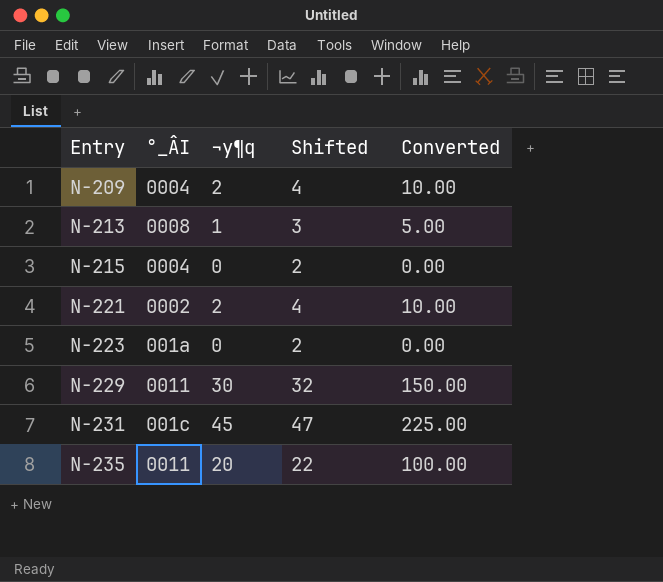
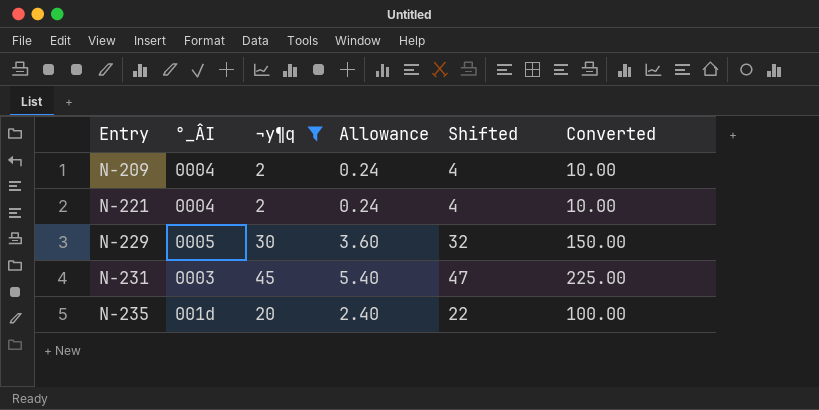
filter: none -> ¬y¶q >= 2
column Allowance | formula: none -> [¬y¶q] * 0.12
N-221 | °_ÂI: 0002 -> 0004
N-229 | °_ÂI: 0011 -> 0005
N-231 | °_ÂI: 001c -> 0003
N-235 | °_ÂI: 0011 -> 001d

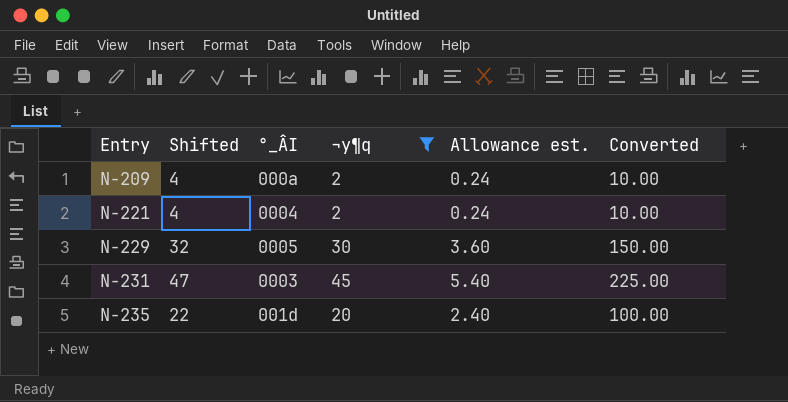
column Shifted | position: 5 -> 2
column name: Allowance -> Allowance est.
N-209 | °_ÂI: 0004 -> 000a

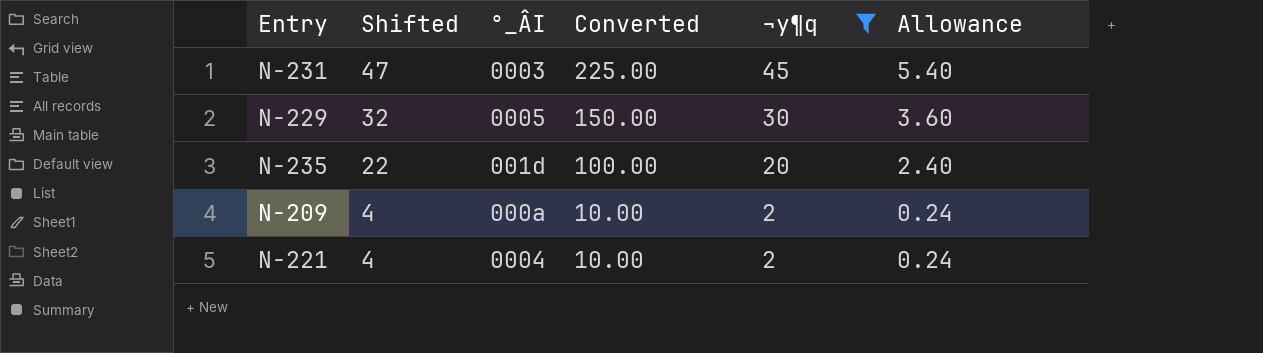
row order: Entry ascending -> Shifted descending
column Converted | position: 6 -> 4
column name: Allowance est. -> Allowance

